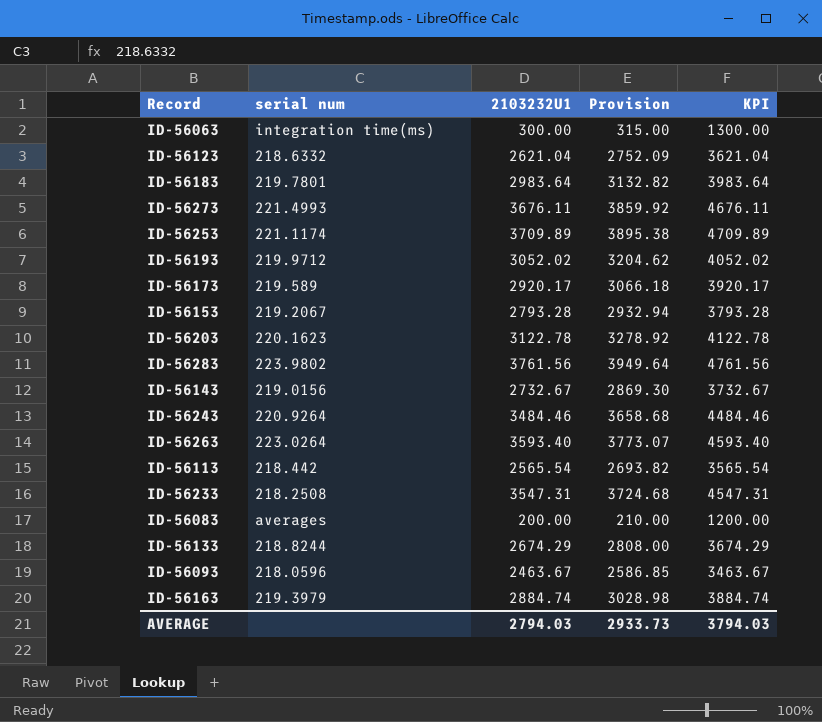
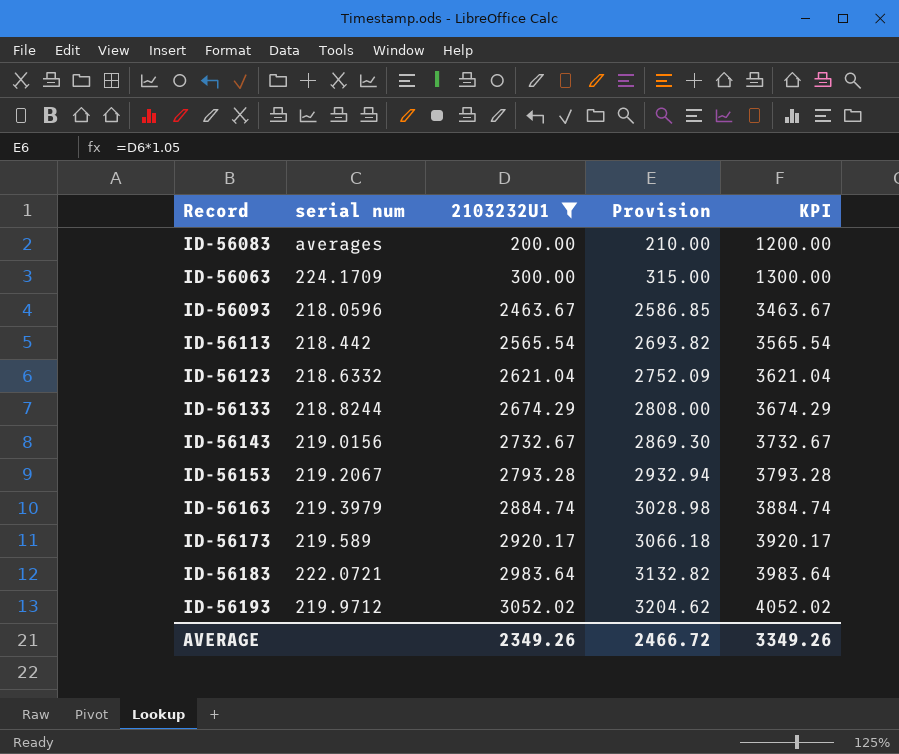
filter: none -> 2103232U1 <= 3052.02
row order: none -> 2103232U1 ascending
ID-56063 | serial num: integration time(ms) -> 224.1709
ID-56183 | serial num: 219.7801 -> 222.0721
AVERAGE | 2103232U1: 2794.03 -> 2349.26
AVERAGE | Provision: 2933.73 -> 2466.72
AVERAGE | KPI: 3794.03 -> 3349.26

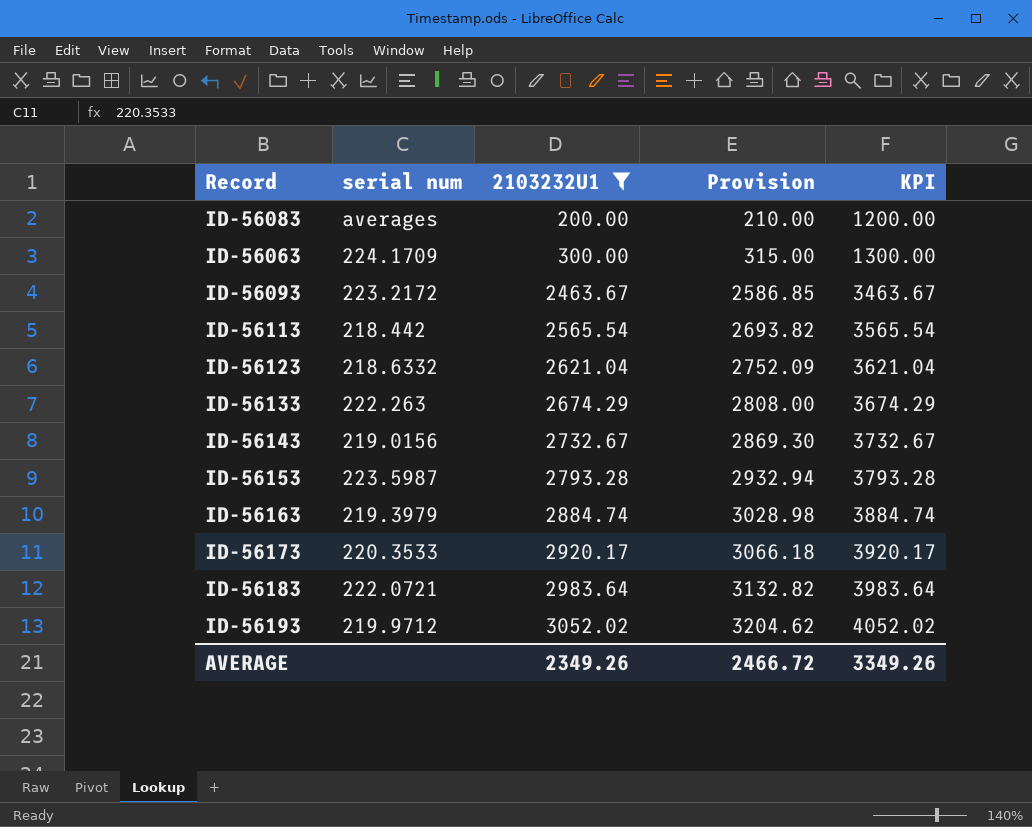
ID-56093 | serial num: 218.0596 -> 223.2172
ID-56133 | serial num: 218.8244 -> 222.263
ID-56153 | serial num: 219.2067 -> 223.5987
ID-56173 | serial num: 219.589 -> 220.3533

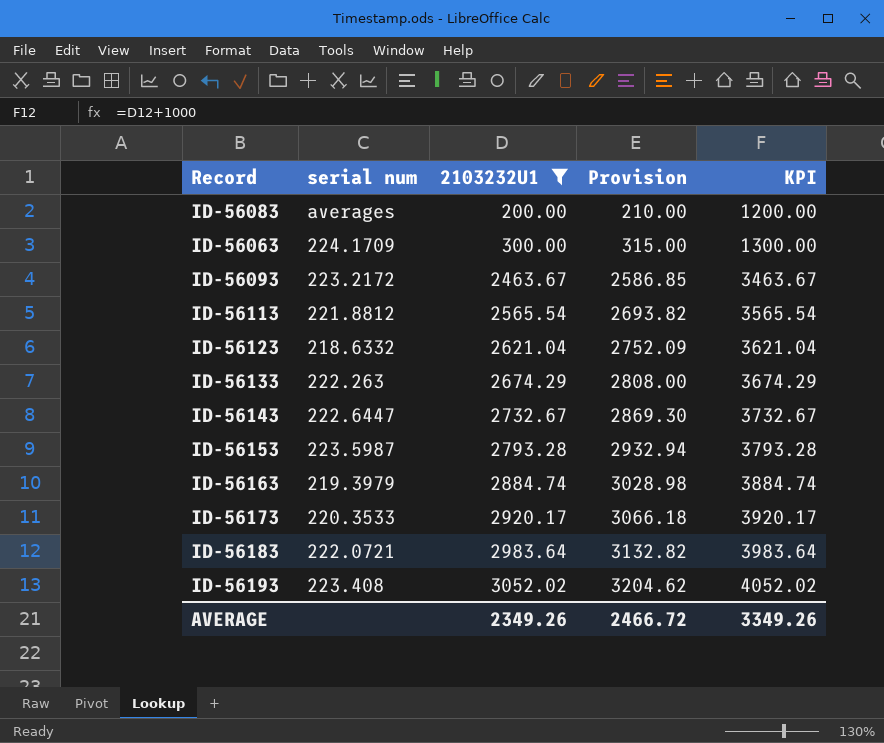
ID-56113 | serial num: 218.442 -> 221.8812
ID-56143 | serial num: 219.0156 -> 222.6447
ID-56193 | serial num: 219.9712 -> 223.408

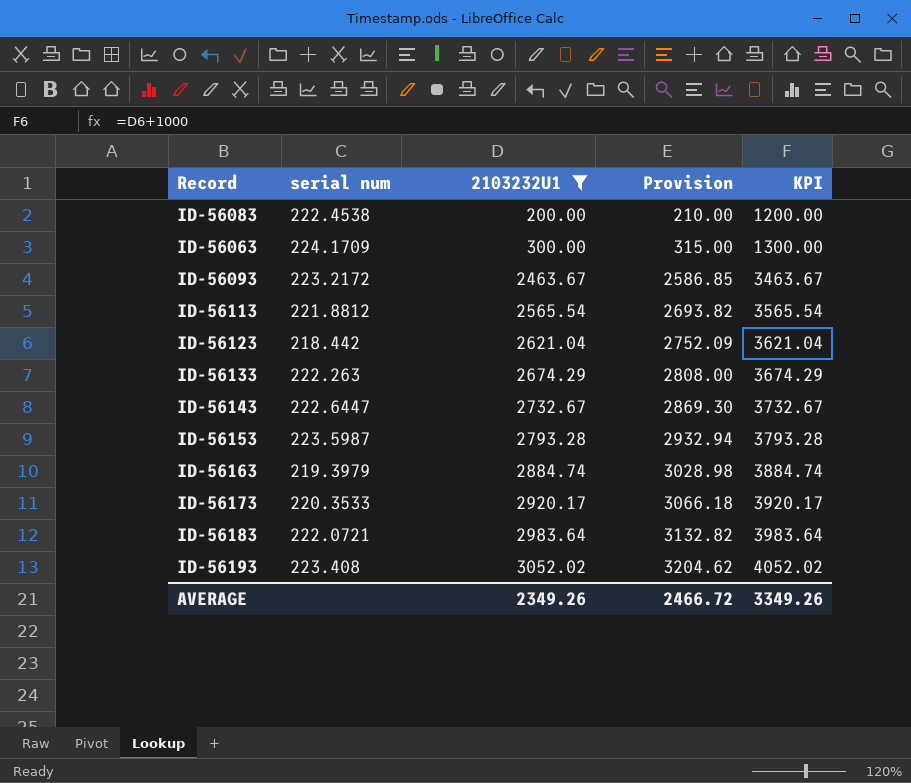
ID-56083 | serial num: averages -> 222.4538
ID-56123 | serial num: 218.6332 -> 218.442

